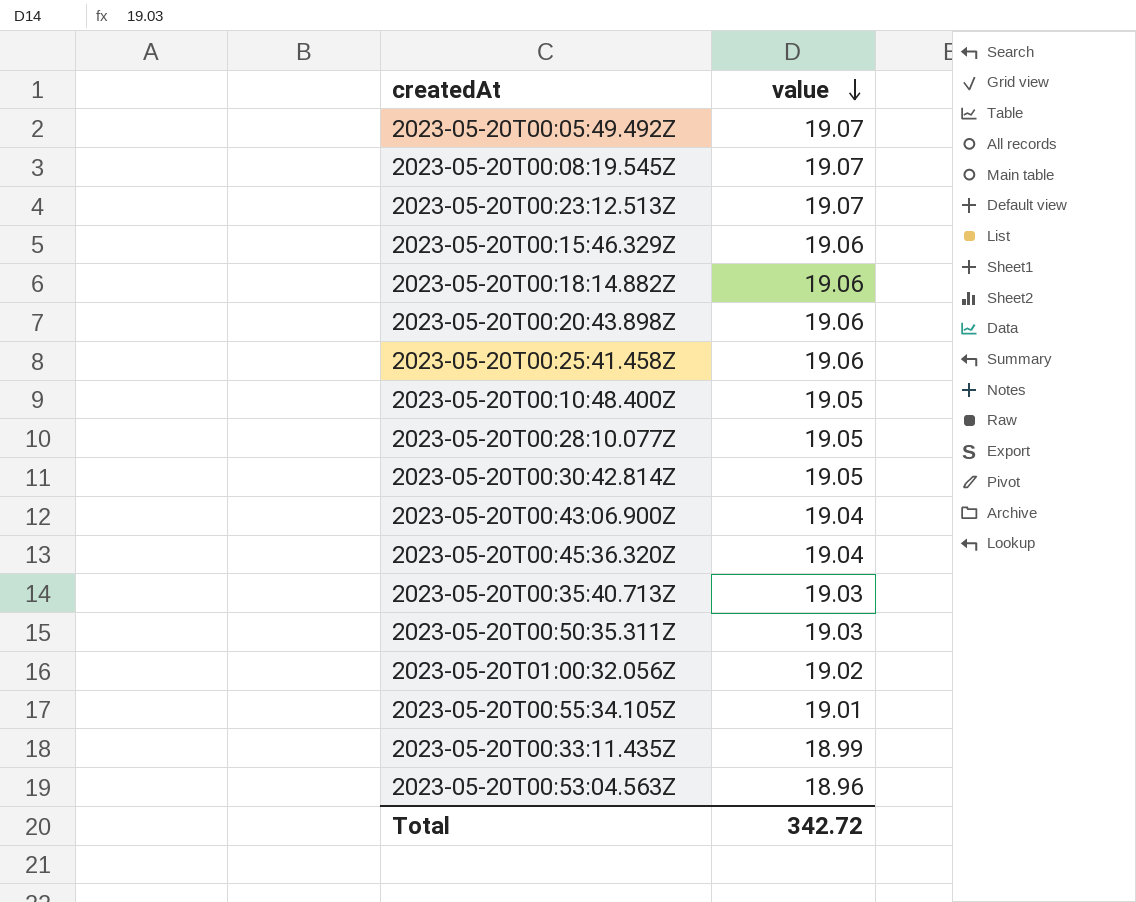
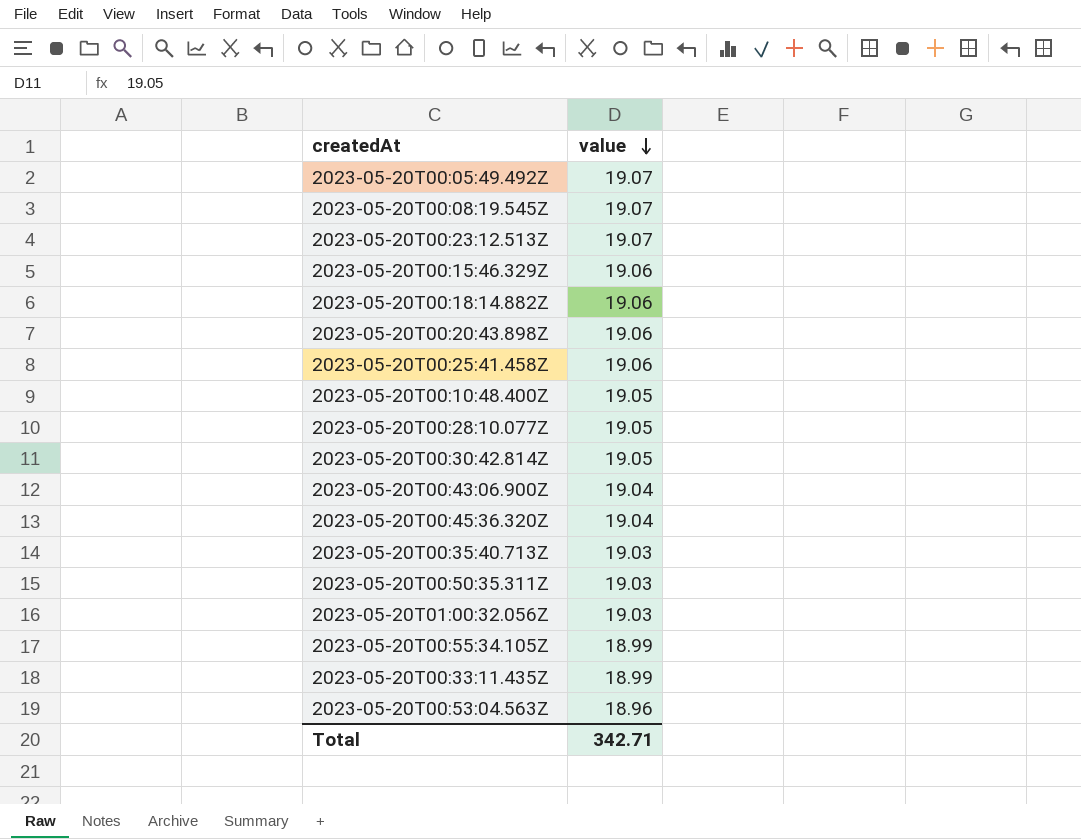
2023-05-20T01:00:32.056Z | value: 19.02 -> 19.03
2023-05-20T00:55:34.105Z | value: 19.01 -> 18.99
Total | value: 342.72 -> 342.71

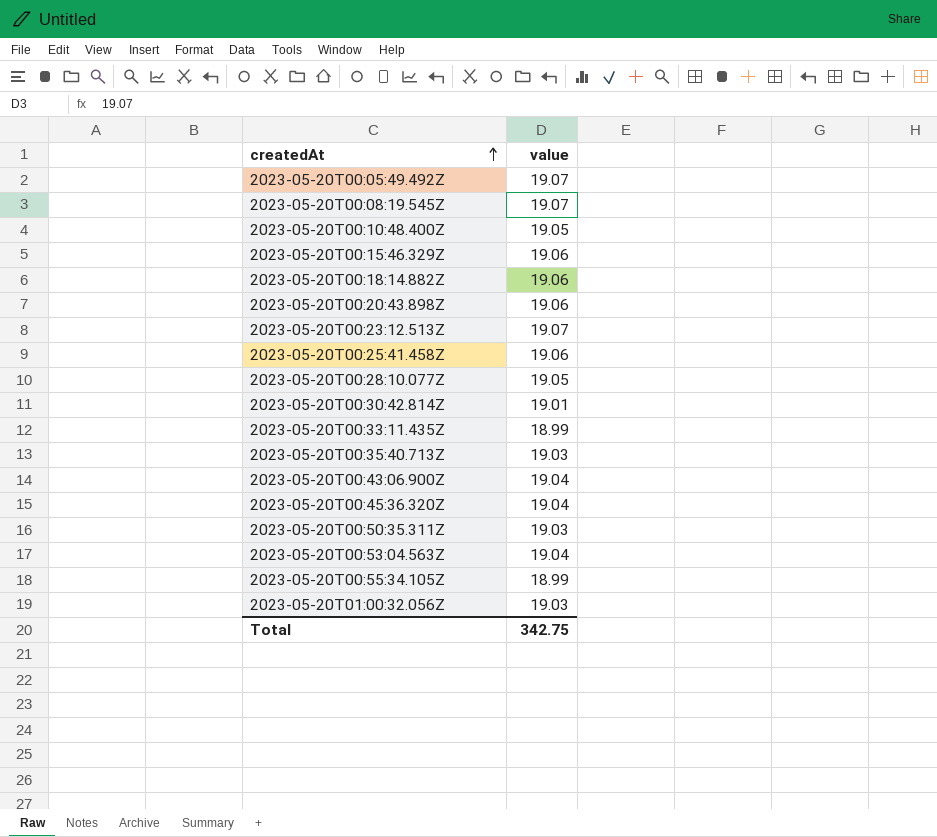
row order: value descending -> createdAt ascending
2023-05-20T00:30:42.814Z | value: 19.05 -> 19.01
2023-05-20T00:53:04.563Z | value: 18.96 -> 19.04
Total | value: 342.71 -> 342.75

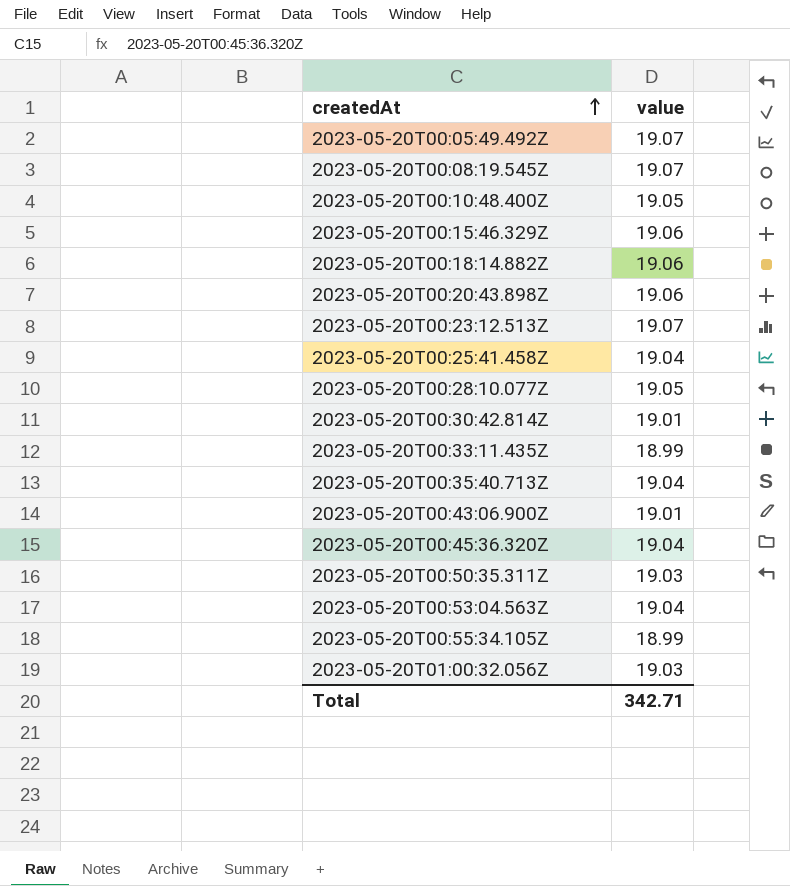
2023-05-20T00:25:41.458Z | value: 19.06 -> 19.04
2023-05-20T00:35:40.713Z | value: 19.03 -> 19.04
2023-05-20T00:43:06.900Z | value: 19.04 -> 19.01
Total | value: 342.75 -> 342.71

